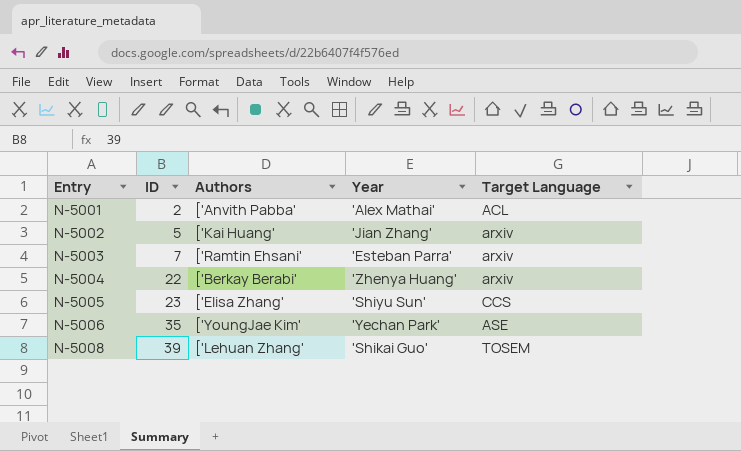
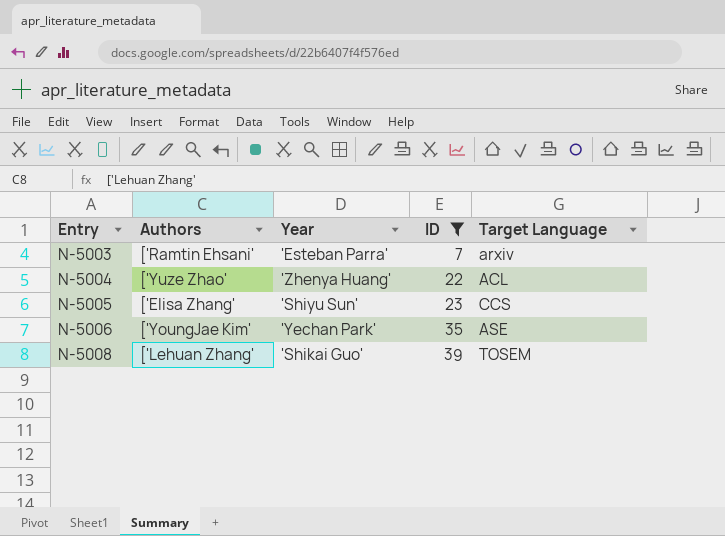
filter: none -> ID >= 7
column ID | position: 2 -> 4
N-5004 | Authors: ['Berkay Berabi' -> ['Yuze Zhao'
N-5004 | Target Language: arxiv -> ACL

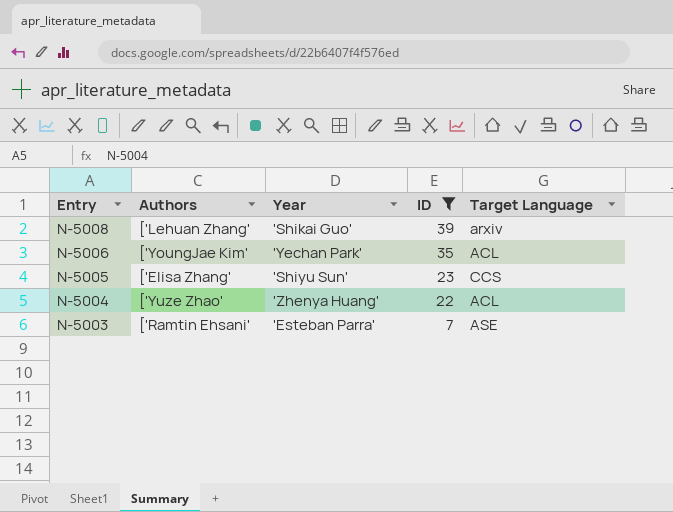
row order: Entry ascending -> Entry descending
N-5008 | Target Language: TOSEM -> arxiv
N-5006 | Target Language: ASE -> ACL
N-5003 | Target Language: arxiv -> ASE

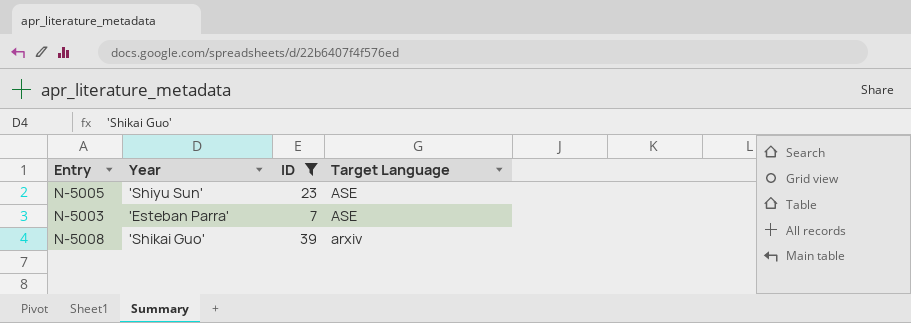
row order: Entry descending -> Target Language descending
column Authors | position: 2 -> none
row N-5006: ['YoungJae Kim' | 'Yechan Park' | 35 | ACL -> none
row N-5004: ['Yuze Zhao' | 'Zhenya Huang' | 22 | ACL -> none
N-5005 | Target Language: CCS -> ASE

